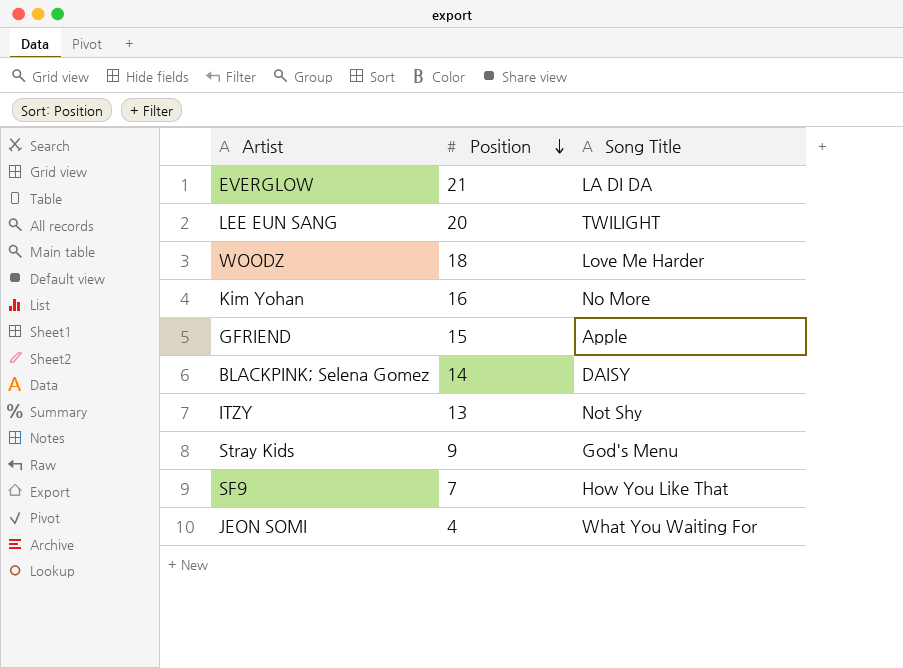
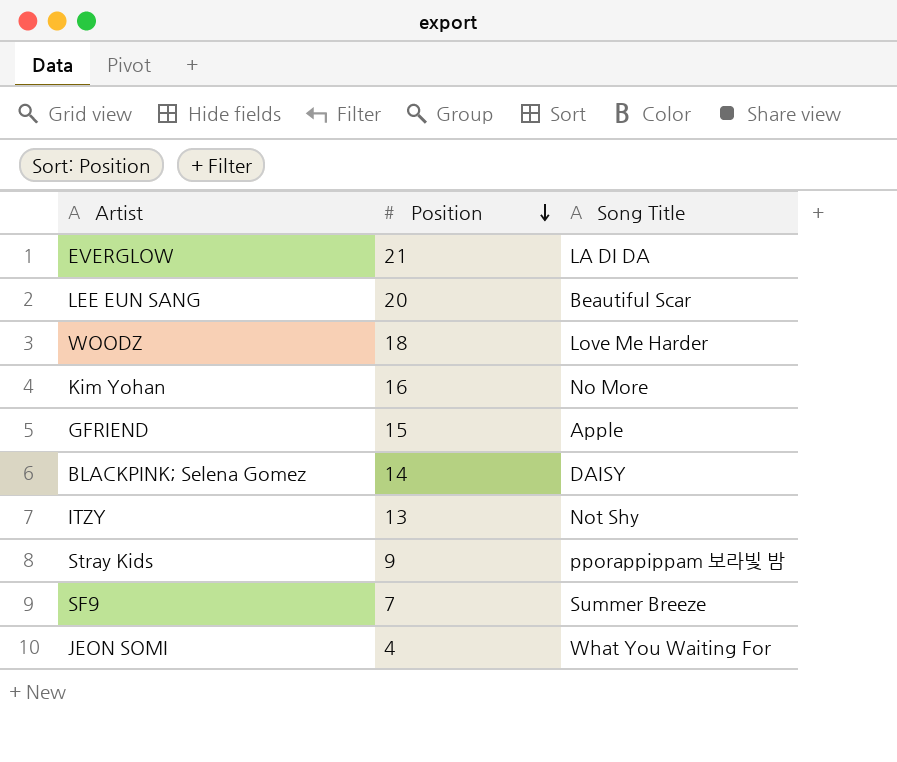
LEE EUN SANG | Song Title: TWILIGHT -> Beautiful Scar
Stray Kids | Song Title: God's Menu -> pporappippam 보라빛 밤
SF9 | Song Title: How You Like That -> Summer Breeze

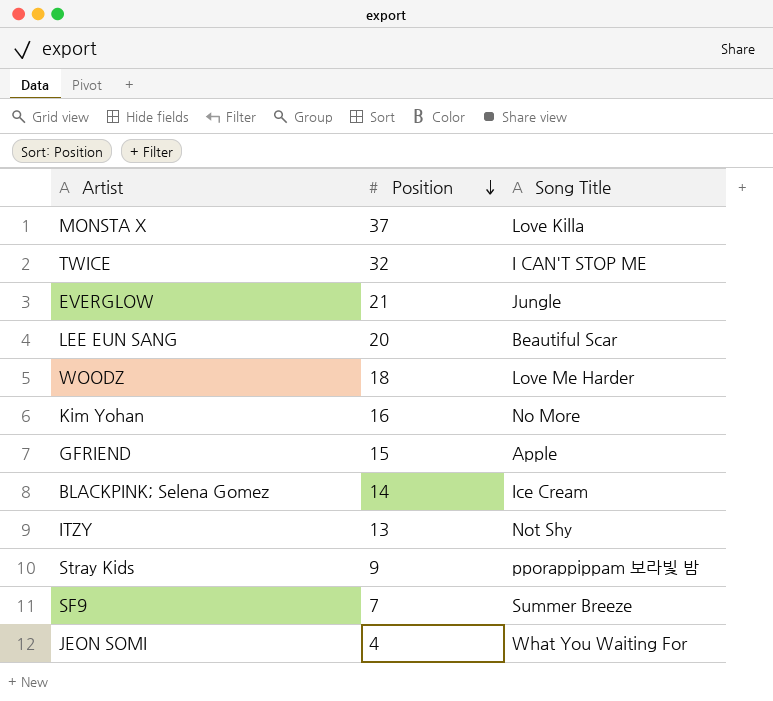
row MONSTA X: none -> 37 | Love Killa
row TWICE: none -> 32 | I CAN'T STOP ME
EVERGLOW | Song Title: LA DI DA -> Jungle
BLACKPINK; Selena Gomez | Song Title: DAISY -> Ice Cream

